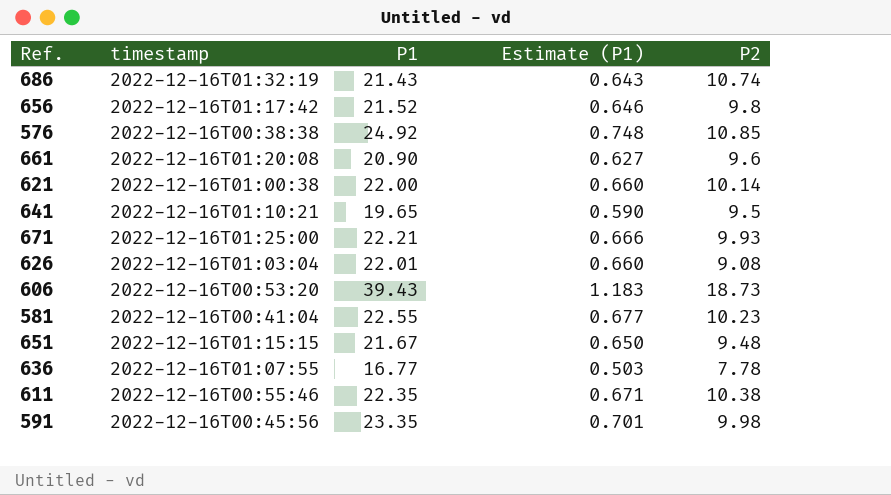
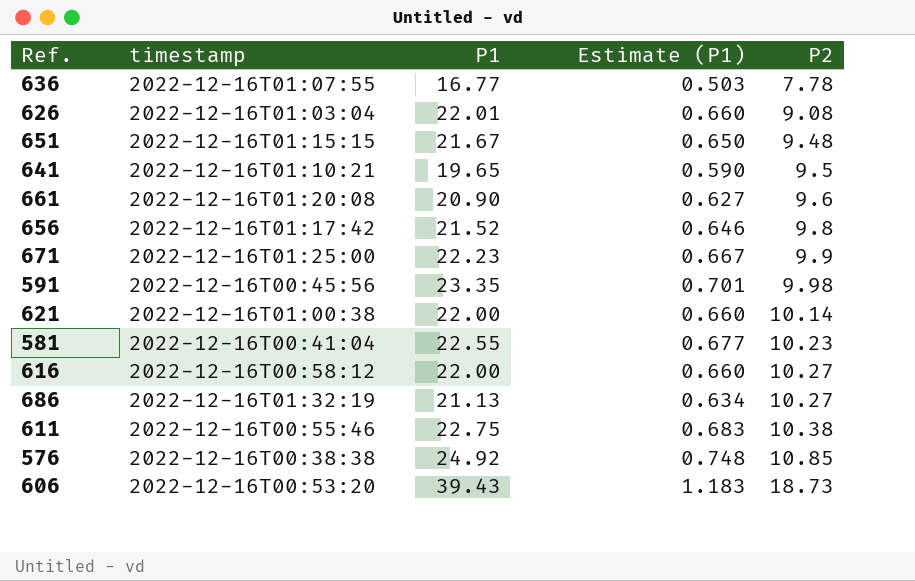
row order: none -> P2 ascending
671 | P1: 22.21 -> 22.23
671 | Estimate (P1): 0.666 -> 0.667
671 | P2: 9.93 -> 9.9
row 616: none -> 2022-12-16T00:58:12 | 22.00 | 0.660 | 10.27
686 | P1: 21.43 -> 21.13
686 | Estimate (P1): 0.643 -> 0.634
686 | P2: 10.74 -> 10.27
611 | P1: 22.35 -> 22.75
611 | Estimate (P1): 0.671 -> 0.683

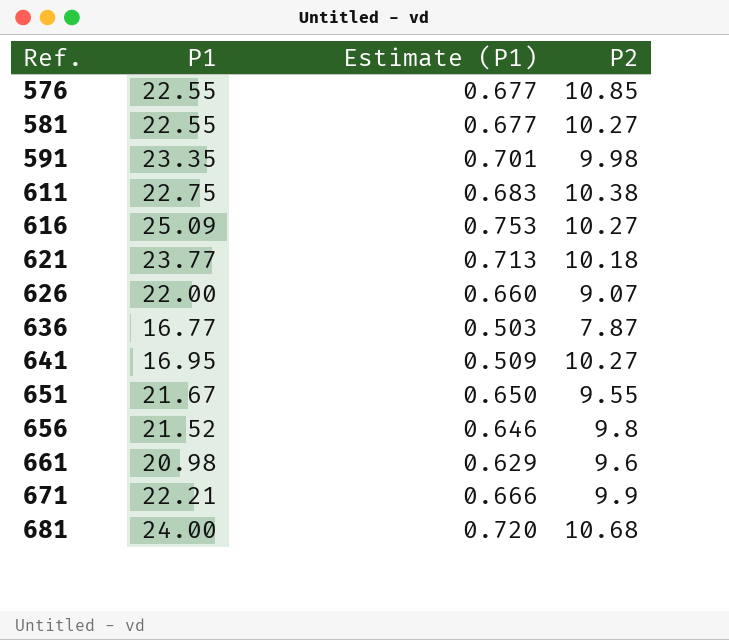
row order: P2 ascending -> Ref. ascending
column timestamp | position: 2 -> none
row 686: 2022-12-16T01:32:19 | 21.13 | 0.634 | 10.27 -> none
row 606: 2022-12-16T00:53:20 | 39.43 | 1.183 | 18.73 -> none
576 | P1: 24.92 -> 22.55
576 | Estimate (P1): 0.748 -> 0.677
581 | P2: 10.23 -> 10.27
616 | P1: 22.00 -> 25.09
616 | Estimate (P1): 0.660 -> 0.753
621 | P1: 22.00 -> 23.77
621 | Estimate (P1): 0.660 -> 0.713
621 | P2: 10.14 -> 10.18
626 | P1: 22.01 -> 22.00
626 | P2: 9.08 -> 9.07
636 | P2: 7.78 -> 7.87
641 | P1: 19.65 -> 16.95
641 | Estimate (P1): 0.590 -> 0.509
641 | P2: 9.5 -> 10.27
651 | P2: 9.48 -> 9.55
661 | P1: 20.90 -> 20.98
661 | Estimate (P1): 0.627 -> 0.629
671 | P1: 22.23 -> 22.21
671 | Estimate (P1): 0.667 -> 0.666
row 681: none -> 24.00 | 0.720 | 10.68

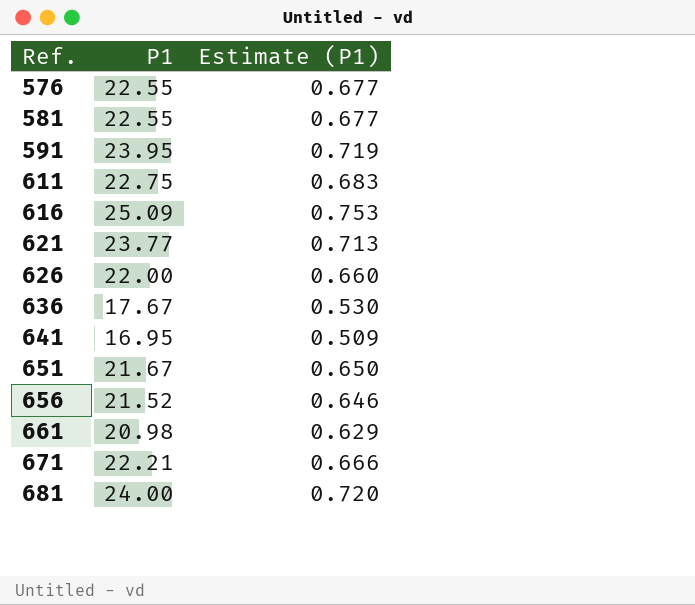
column P2 | position: 4 -> none
591 | P1: 23.35 -> 23.95
591 | Estimate (P1): 0.701 -> 0.719
636 | P1: 16.77 -> 17.67
636 | Estimate (P1): 0.503 -> 0.530

